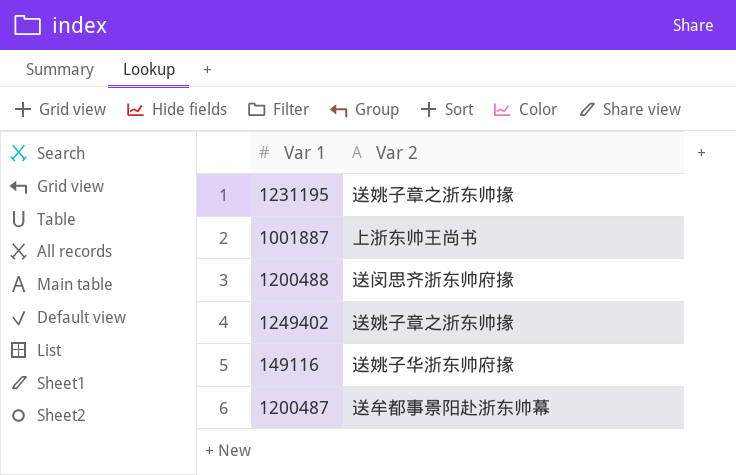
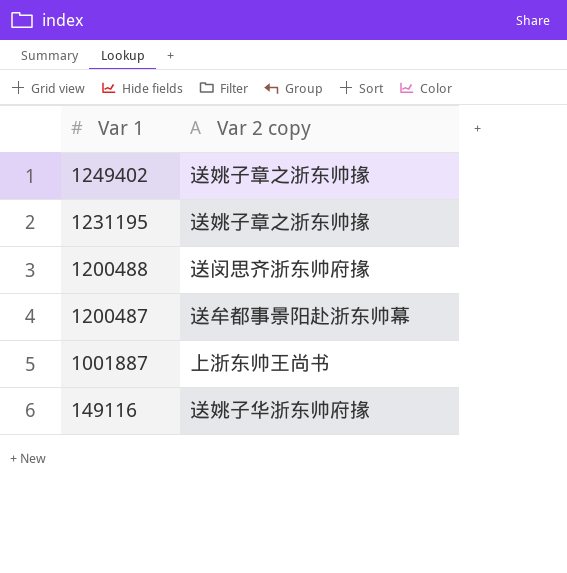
row order: none -> Var 1 descending
column name: Var 2 -> Var 2 copy

